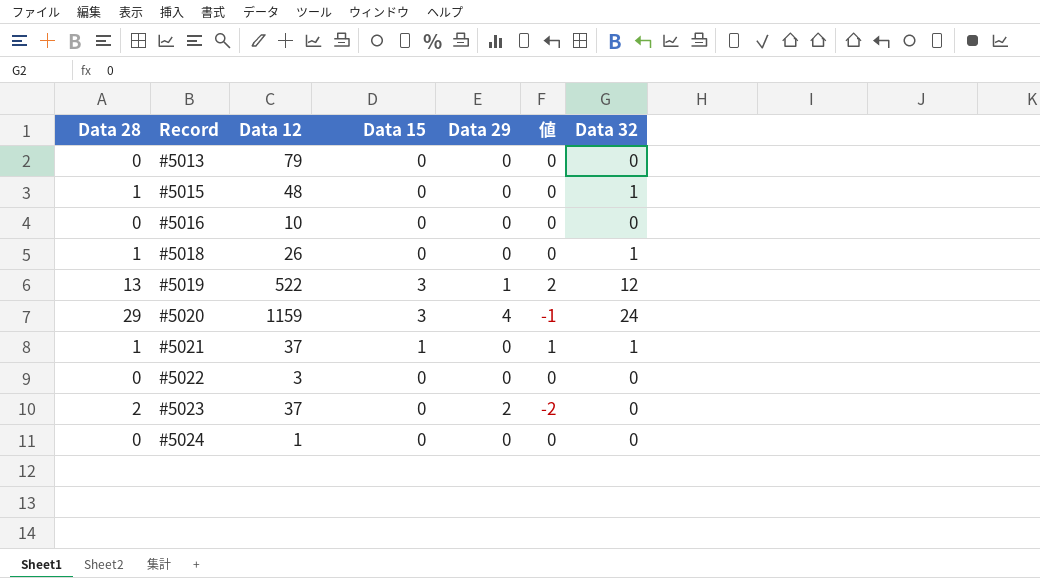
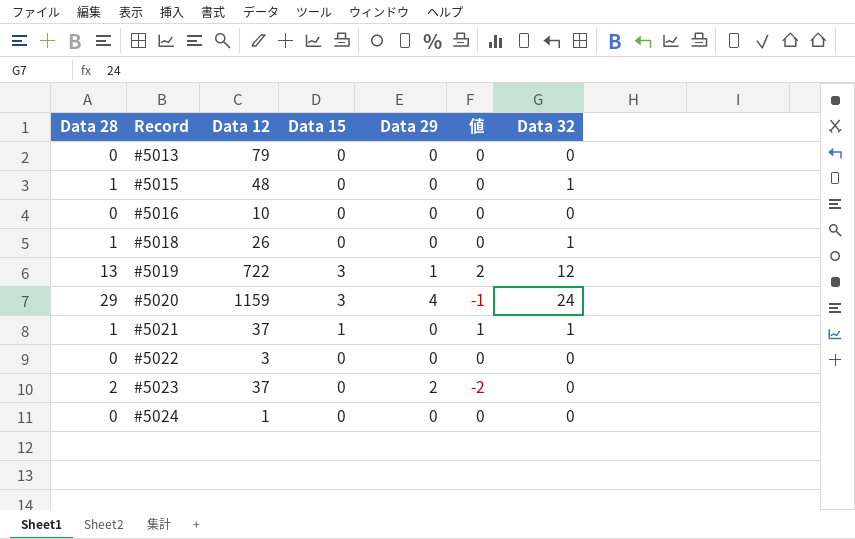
#5019 | Data 12: 522 -> 722

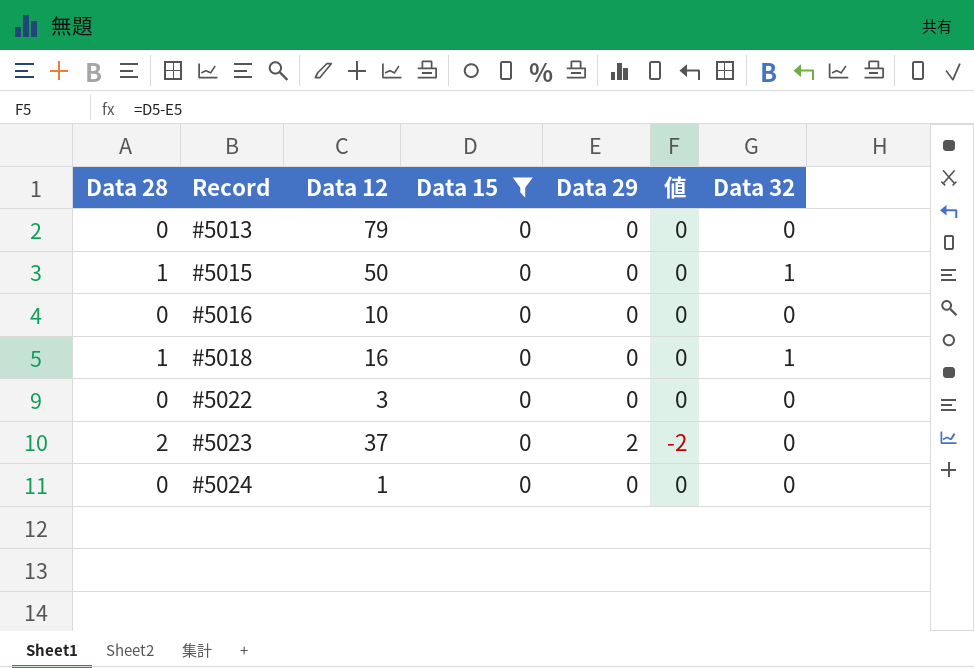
filter: none -> Data 15 = 0
#5015 | Data 12: 48 -> 50
#5018 | Data 12: 26 -> 16

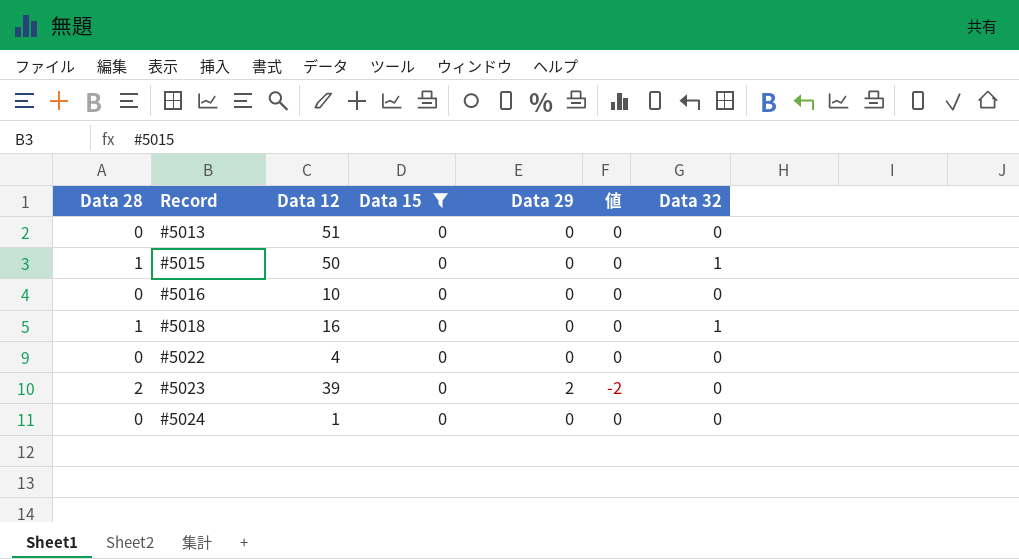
#5013 | Data 12: 79 -> 51
#5022 | Data 12: 3 -> 4
#5023 | Data 12: 37 -> 39

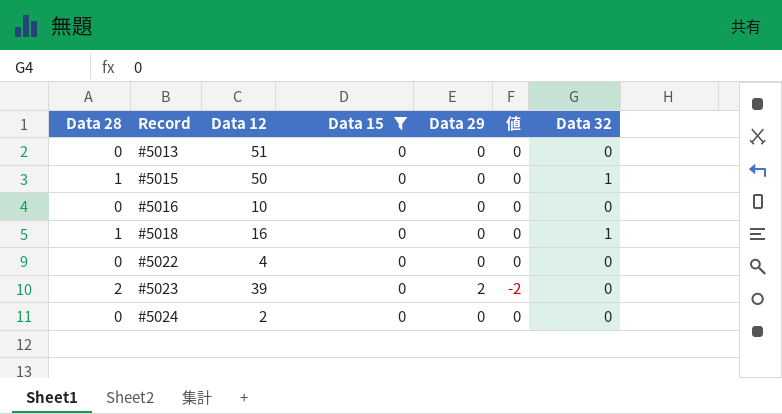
#5024 | Data 12: 1 -> 2

